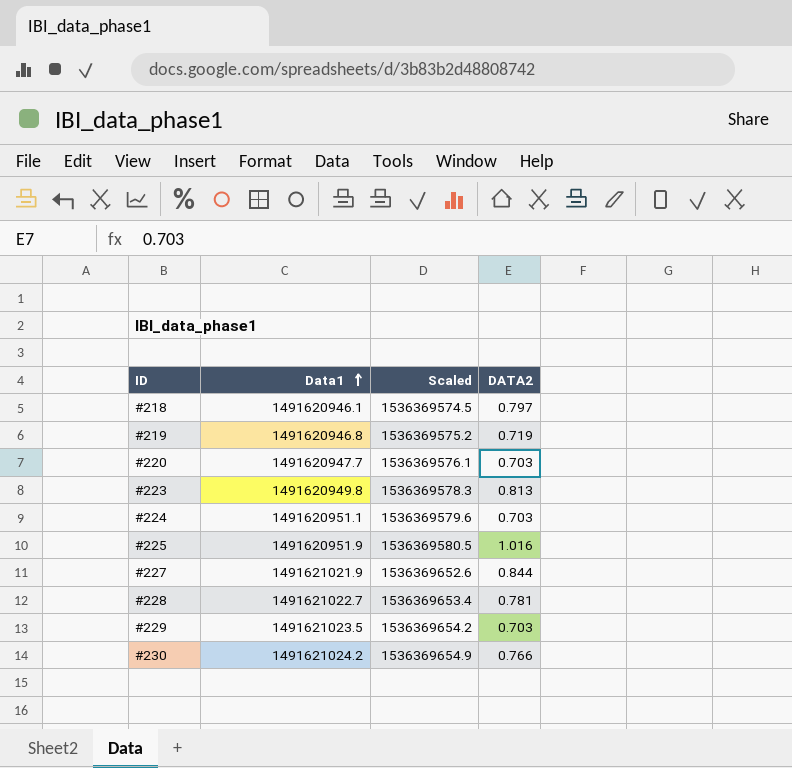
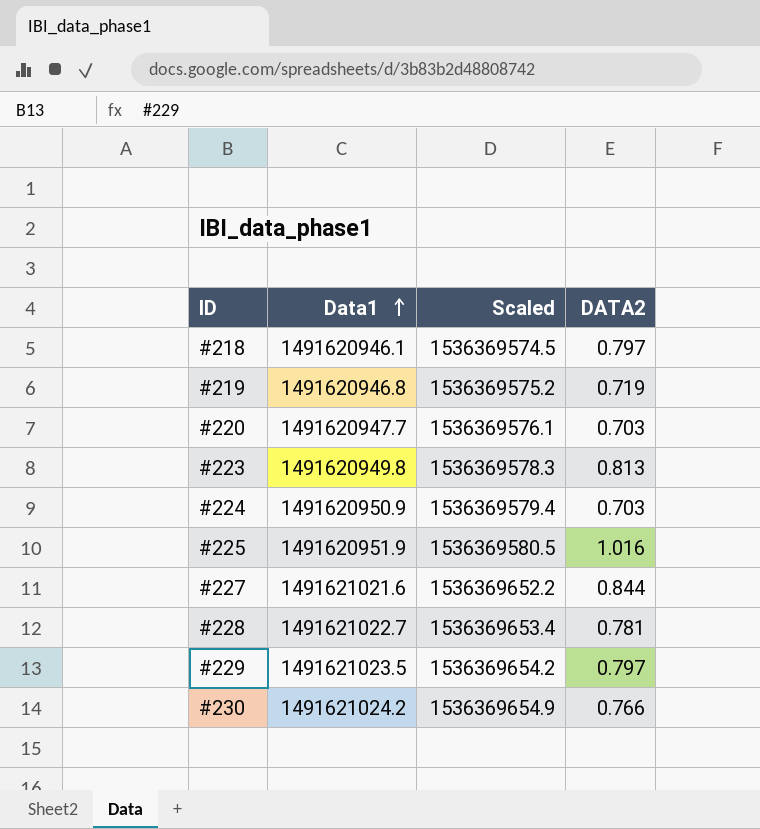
#224 | Data1: 1491620951.1 -> 1491620950.9
#224 | Scaled: 1536369579.6 -> 1536369579.4
#227 | Data1: 1491621021.9 -> 1491621021.6
#227 | Scaled: 1536369652.6 -> 1536369652.2
#229 | DATA2: 0.703 -> 0.797

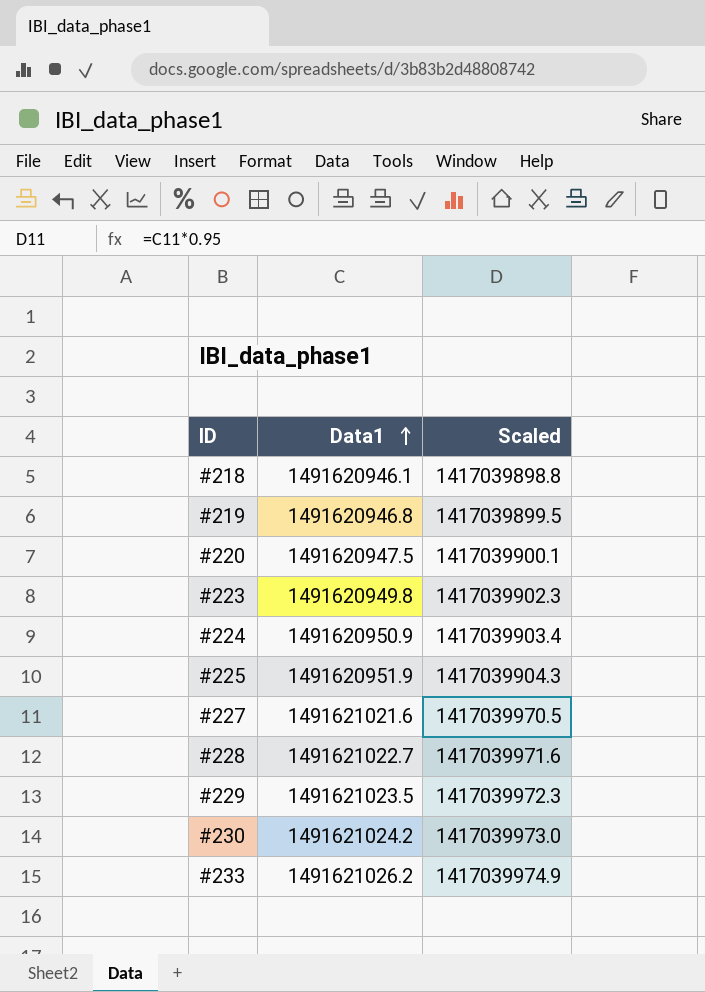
column DATA2 | position: 4 -> none
column Scaled | formula: [Data1] * 1.03 -> [Data1] * 0.95
#220 | Data1: 1491620947.7 -> 1491620947.5
row #233: none -> 1491621026.2 | 1417039974.9

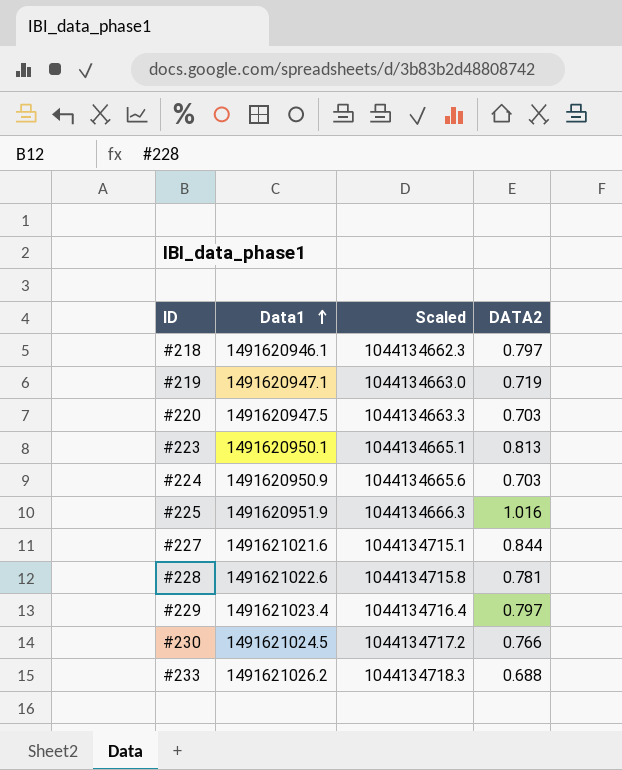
column Scaled | formula: [Data1] * 0.95 -> [Data1] * 0.7
column DATA2 | position: none -> 4
#219 | Data1: 1491620946.8 -> 1491620947.1
#223 | Data1: 1491620949.8 -> 1491620950.1
#228 | Data1: 1491621022.7 -> 1491621022.6
#229 | Data1: 1491621023.5 -> 1491621023.4
#230 | Data1: 1491621024.2 -> 1491621024.5

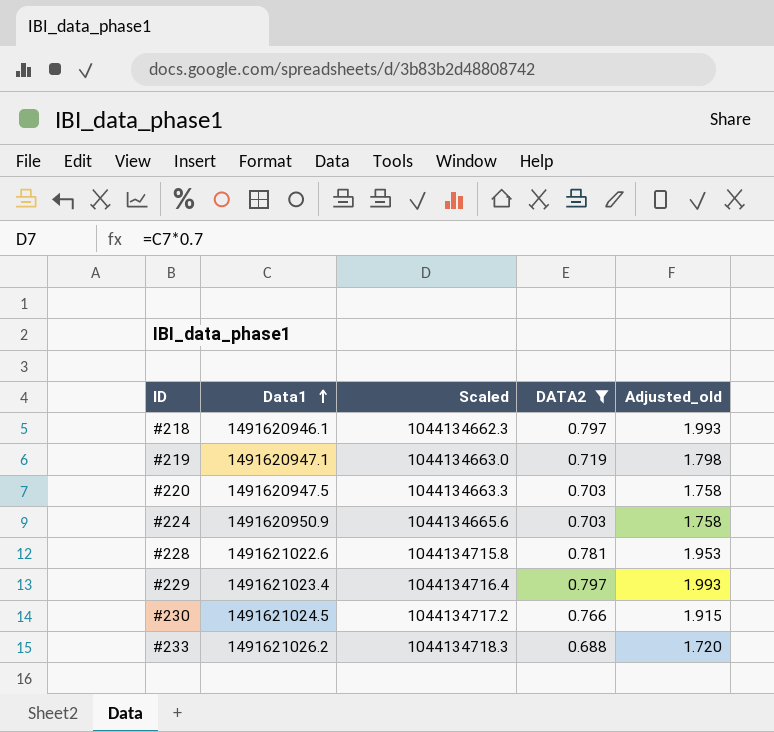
filter: none -> DATA2 <= 0.797
column Adjusted_old | formula: none -> [DATA2] * 2.5

